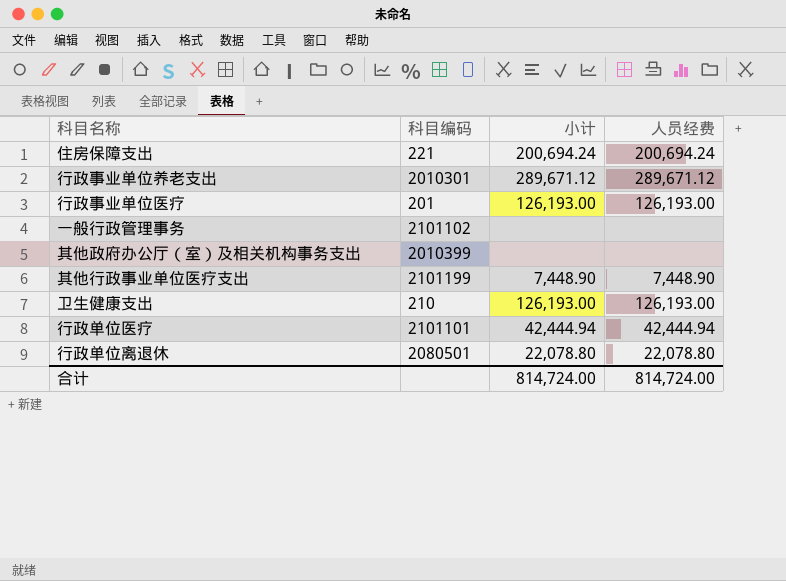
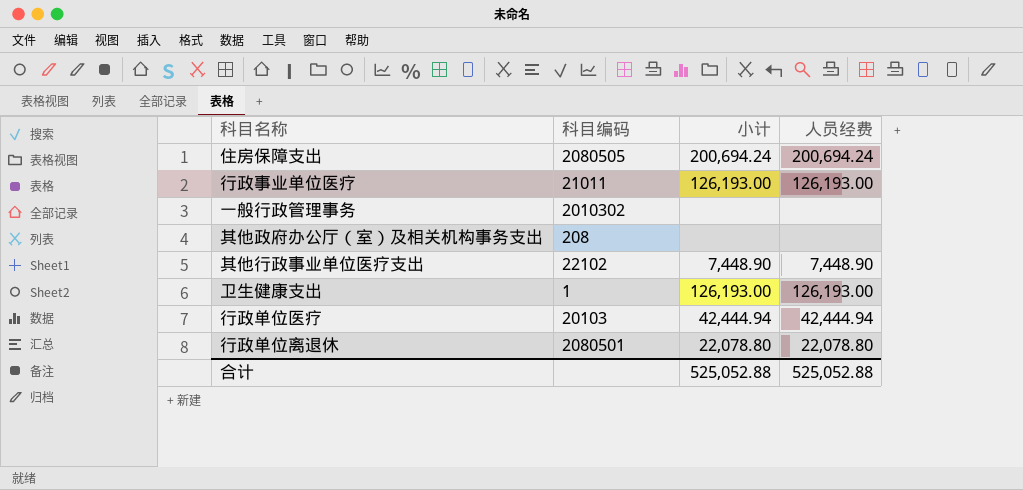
row 行政事业单位养老支出: 2010301 | 289,671.12 | 289,671.12 -> none
住房保障支出 | 科目编码: 221 -> 2080505
行政事业单位医疗 | 科目编码: 201 -> 21011
一般行政管理事务 | 科目编码: 2101102 -> 2010302
其他政府办公厅（室）及相关机构事务支出 | 科目编码: 2010399 -> 208
其他行政事业单位医疗支出 | 科目编码: 2101199 -> 22102
卫生健康支出 | 科目编码: 210 -> 1
行政单位医疗 | 科目编码: 2101101 -> 20103
合计 | 小计: 814,724.00 -> 525,052.88
合计 | 人员经费: 814,724.00 -> 525,052.88

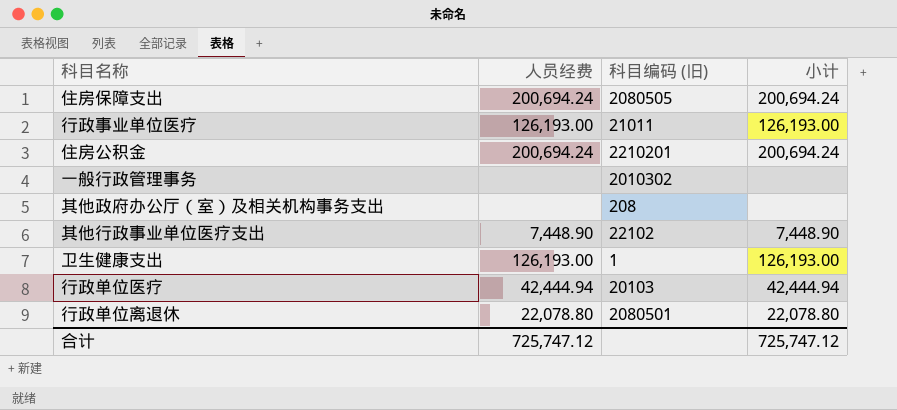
column 人员经费 | position: 4 -> 2
column name: 科目编码 -> 科目编码 (旧)
row 住房公积金: none -> 200,694.24 | 2210201 | 200,694.24
合计 | 人员经费: 525,052.88 -> 725,747.12
合计 | 小计: 525,052.88 -> 725,747.12

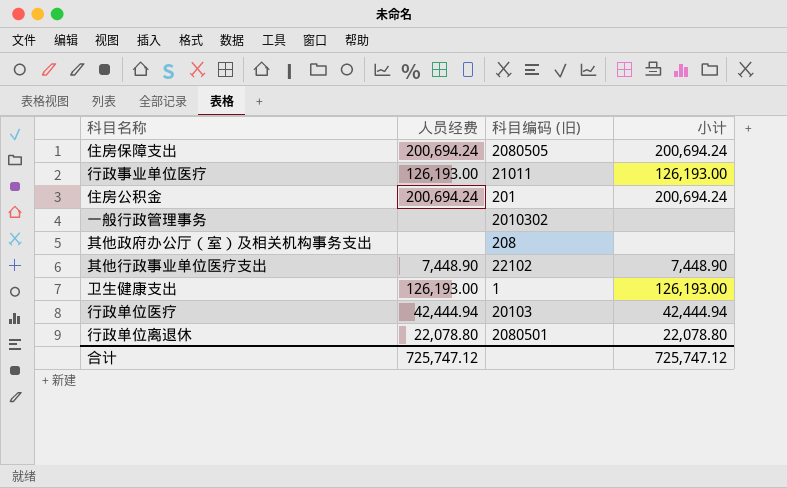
住房公积金 | 科目编码 (旧): 2210201 -> 201

